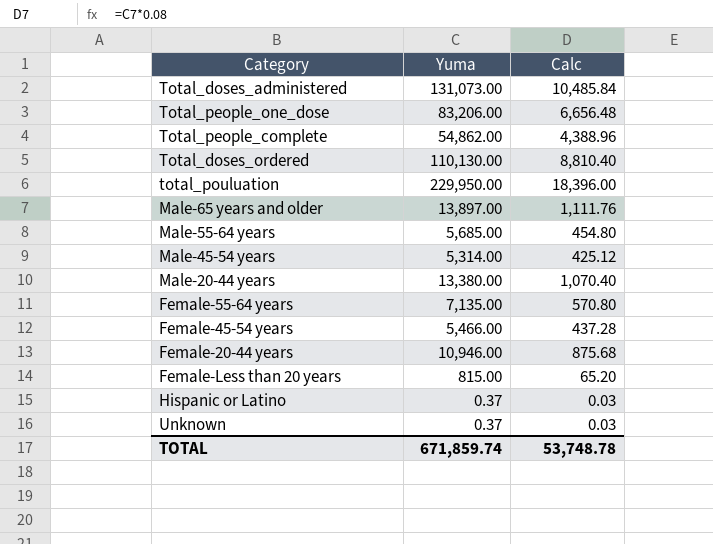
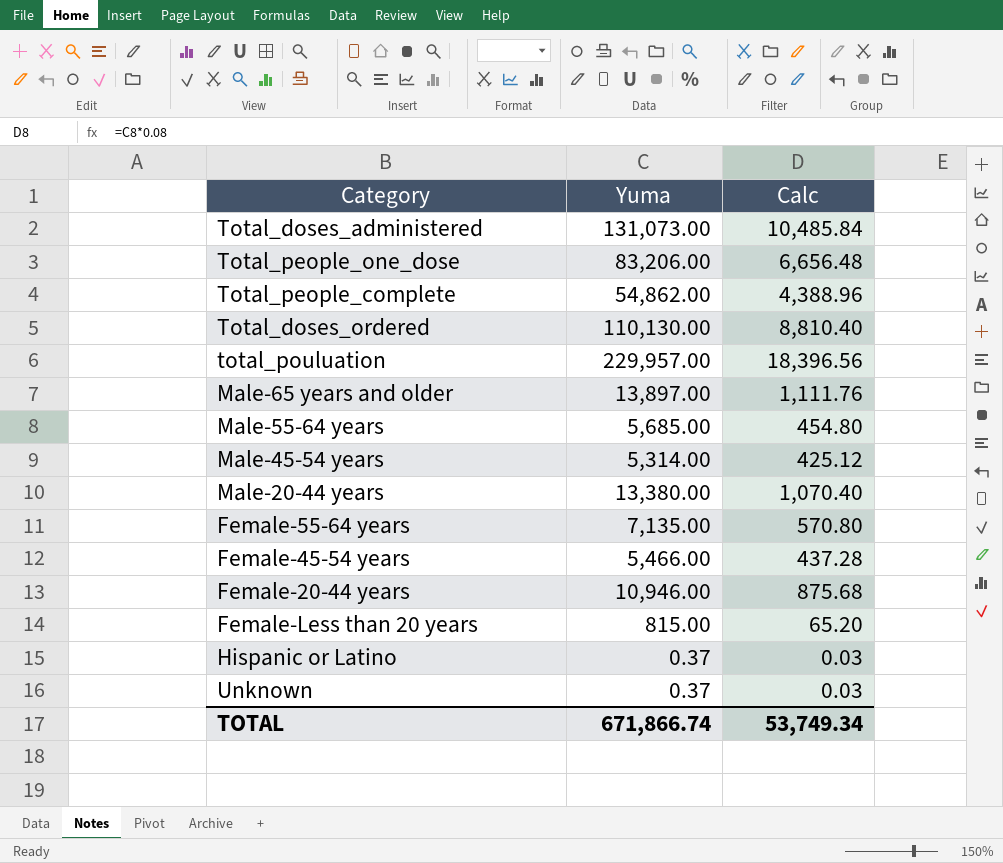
total_pouluation | Yuma: 229,950.00 -> 229,957.00
total_pouluation | Calc: 18,396.00 -> 18,396.56
TOTAL | Yuma: 671,859.74 -> 671,866.74
TOTAL | Calc: 53,748.78 -> 53,749.34

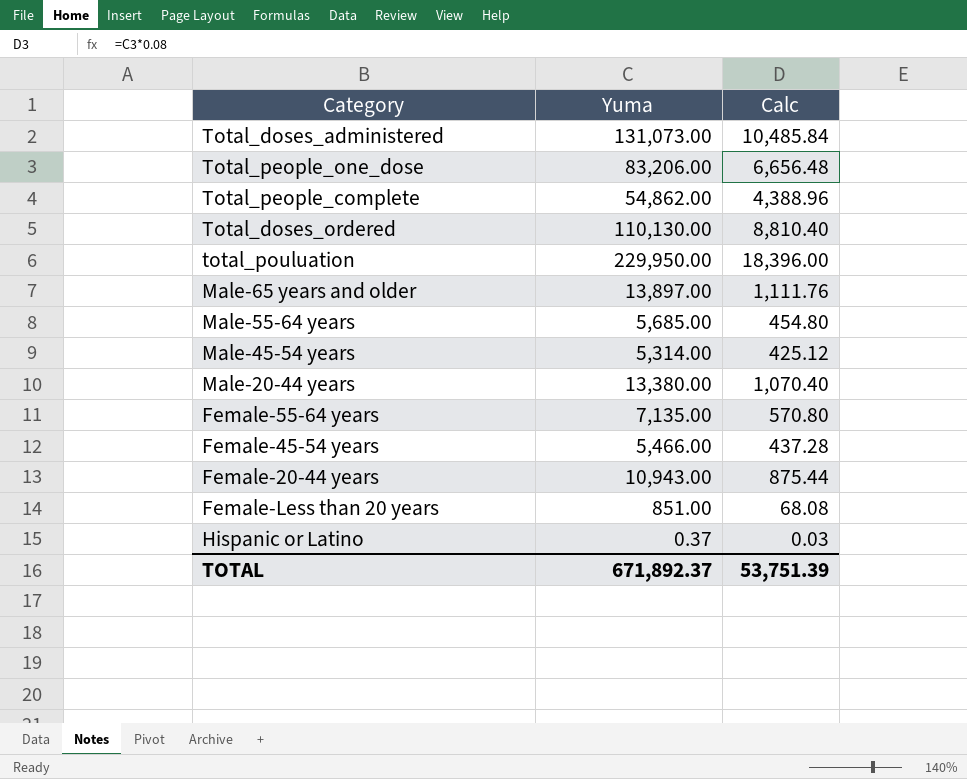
row Unknown: 0.37 | 0.03 -> none
total_pouluation | Yuma: 229,957.00 -> 229,950.00
total_pouluation | Calc: 18,396.56 -> 18,396.00
Female-20-44 years | Yuma: 10,946.00 -> 10,943.00
Female-20-44 years | Calc: 875.68 -> 875.44
Female-Less than 20 years | Yuma: 815.00 -> 851.00
Female-Less than 20 years | Calc: 65.20 -> 68.08
TOTAL | Yuma: 671,866.74 -> 671,892.37
TOTAL | Calc: 53,749.34 -> 53,751.39

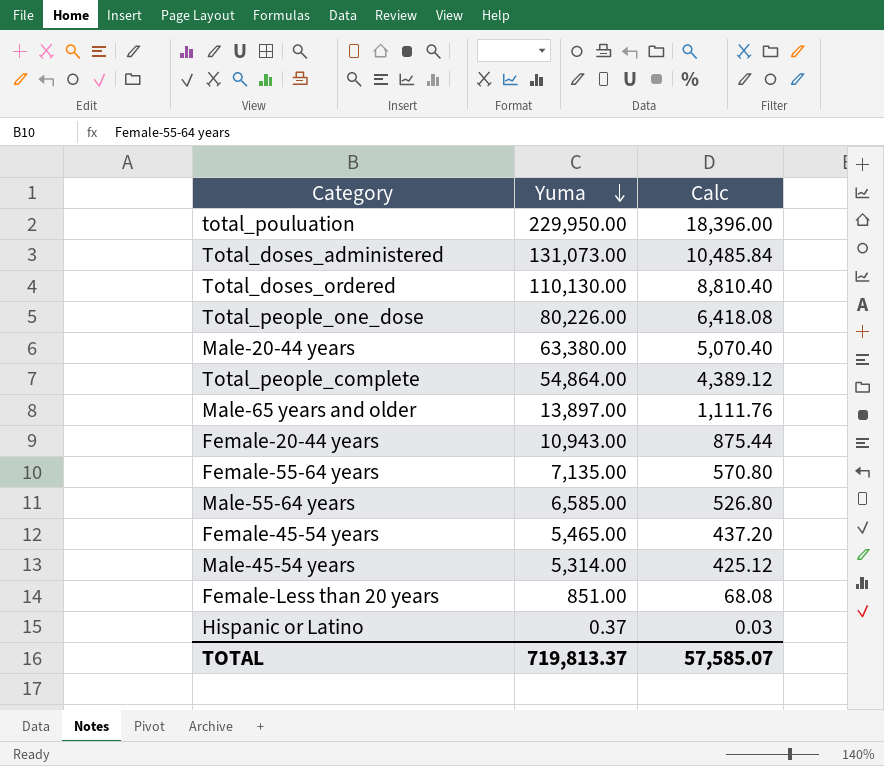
row order: none -> Yuma descending
Total_people_one_dose | Yuma: 83,206.00 -> 80,226.00
Total_people_one_dose | Calc: 6,656.48 -> 6,418.08
Male-20-44 years | Yuma: 13,380.00 -> 63,380.00
Male-20-44 years | Calc: 1,070.40 -> 5,070.40
Total_people_complete | Yuma: 54,862.00 -> 54,864.00
Total_people_complete | Calc: 4,388.96 -> 4,389.12
Male-55-64 years | Yuma: 5,685.00 -> 6,585.00
Male-55-64 years | Calc: 454.80 -> 526.80
Female-45-54 years | Yuma: 5,466.00 -> 5,465.00
Female-45-54 years | Calc: 437.28 -> 437.20
TOTAL | Yuma: 671,892.37 -> 719,813.37
TOTAL | Calc: 53,751.39 -> 57,585.07

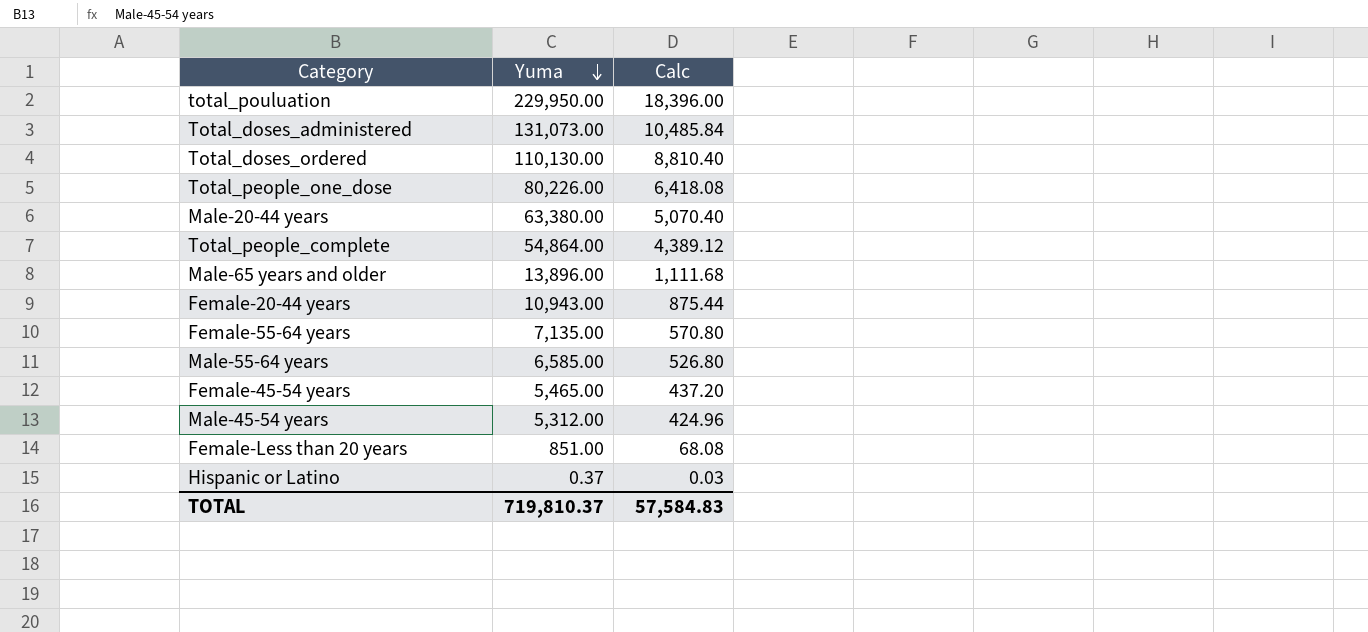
Male-65 years and older | Yuma: 13,897.00 -> 13,896.00
Male-65 years and older | Calc: 1,111.76 -> 1,111.68
Male-45-54 years | Yuma: 5,314.00 -> 5,312.00
Male-45-54 years | Calc: 425.12 -> 424.96
TOTAL | Yuma: 719,813.37 -> 719,810.37
TOTAL | Calc: 57,585.07 -> 57,584.83

